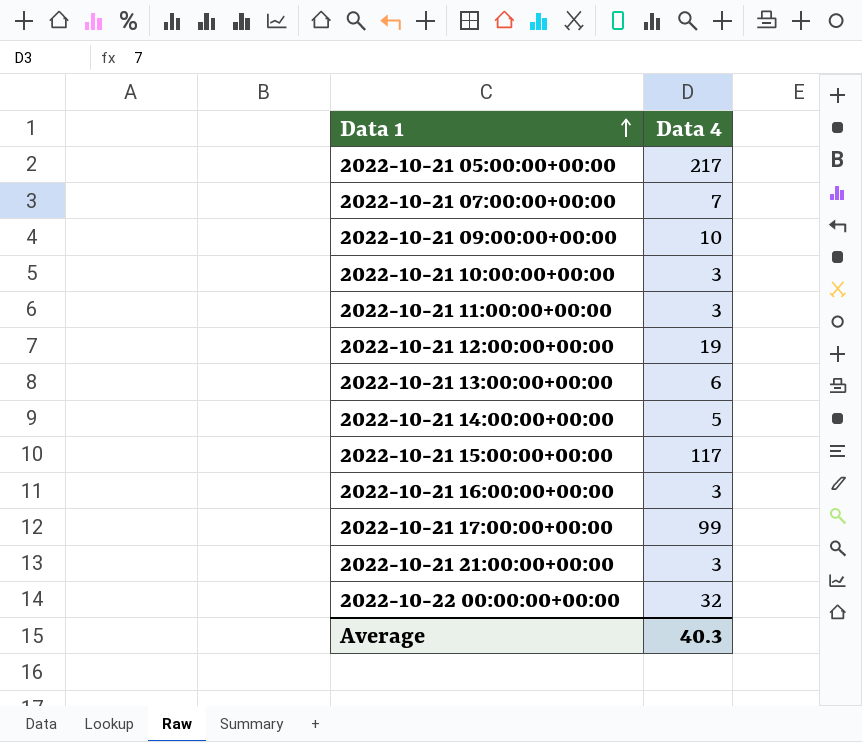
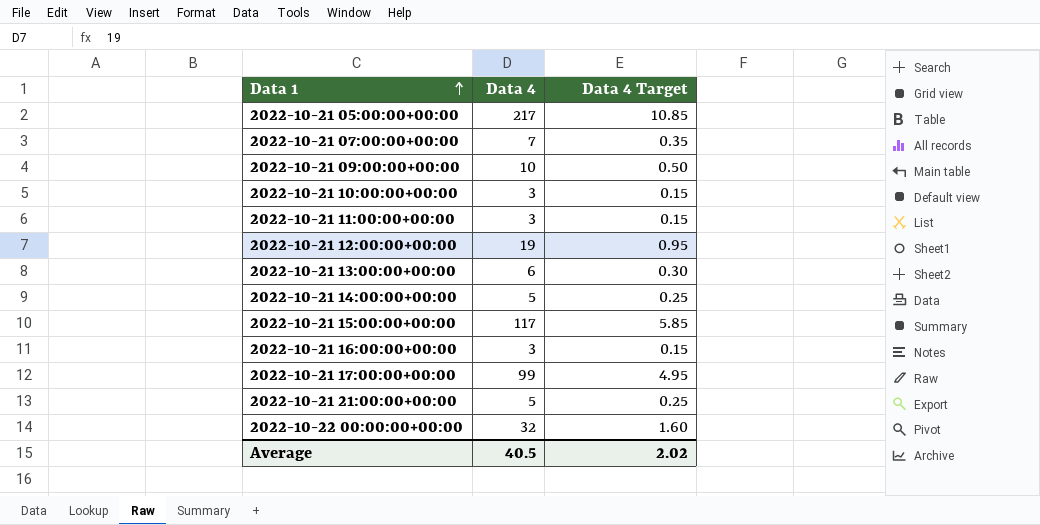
column Data 4 Target | formula: none -> [Data 4] * 0.05
2022-10-21 21:00:00+00:00 | Data 4: 3 -> 5
Average | Data 4: 40.3 -> 40.5

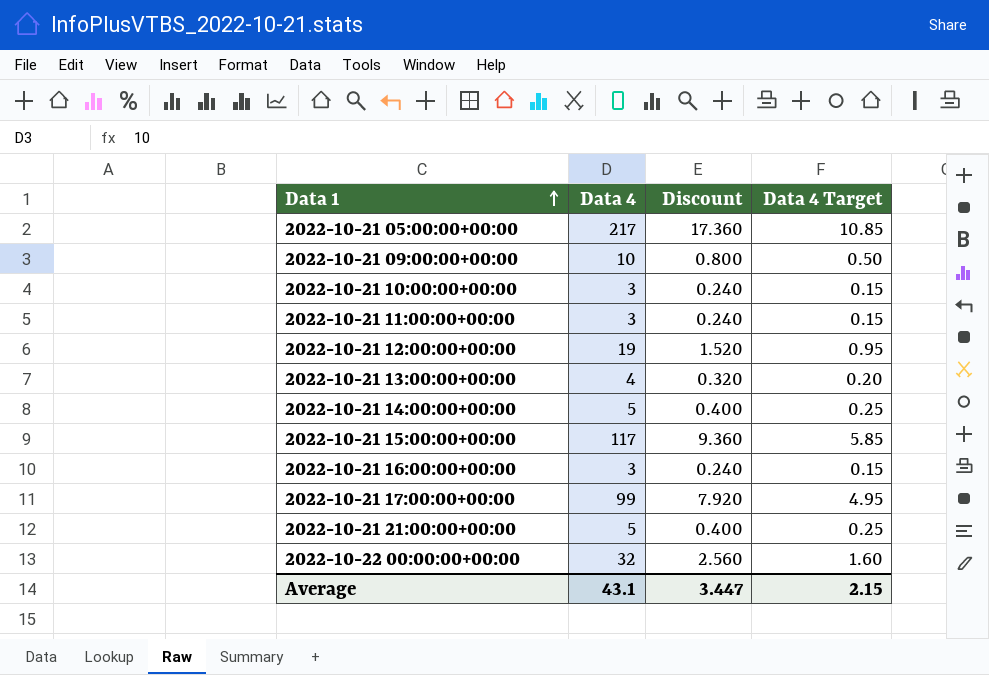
column Discount | formula: none -> [Data 4] * 0.08
row 2022-10-21 07:00:00+00:00: 7 | 0.35 -> none
2022-10-21 13:00:00+00:00 | Data 4: 6 -> 4
2022-10-21 13:00:00+00:00 | Data 4 Target: 0.30 -> 0.20
Average | Data 4: 40.5 -> 43.1
Average | Data 4 Target: 2.02 -> 2.15

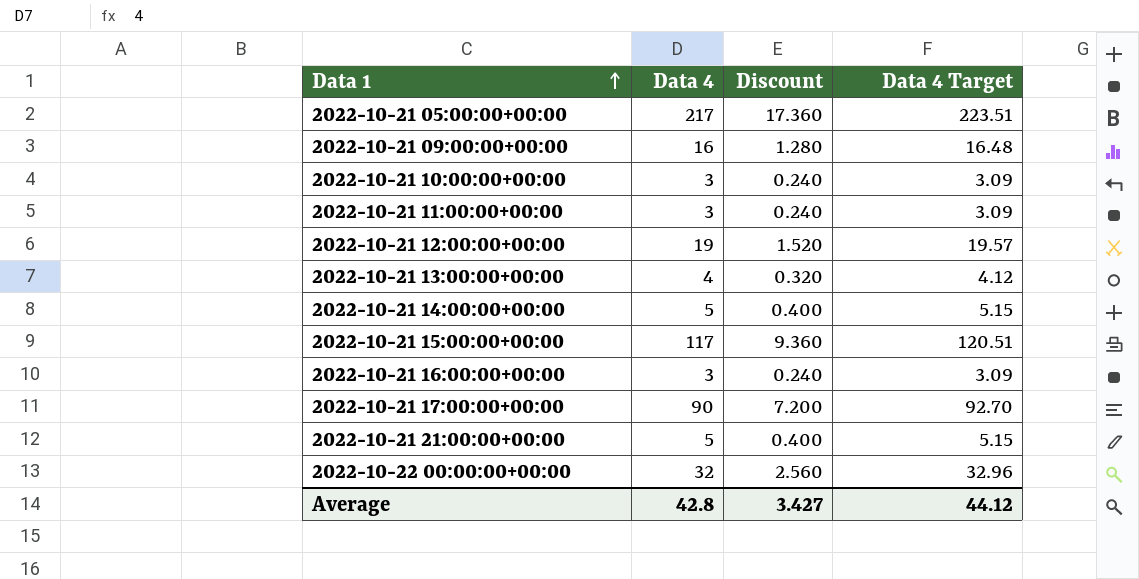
column Data 4 Target | formula: [Data 4] * 0.05 -> [Data 4] * 1.03
2022-10-21 09:00:00+00:00 | Data 4: 10 -> 16
2022-10-21 09:00:00+00:00 | Discount: 0.800 -> 1.280
2022-10-21 17:00:00+00:00 | Data 4: 99 -> 90
2022-10-21 17:00:00+00:00 | Discount: 7.920 -> 7.200
Average | Data 4: 43.1 -> 42.8
Average | Discount: 3.447 -> 3.427
Average | Data 4 Target: 2.15 -> 44.12

